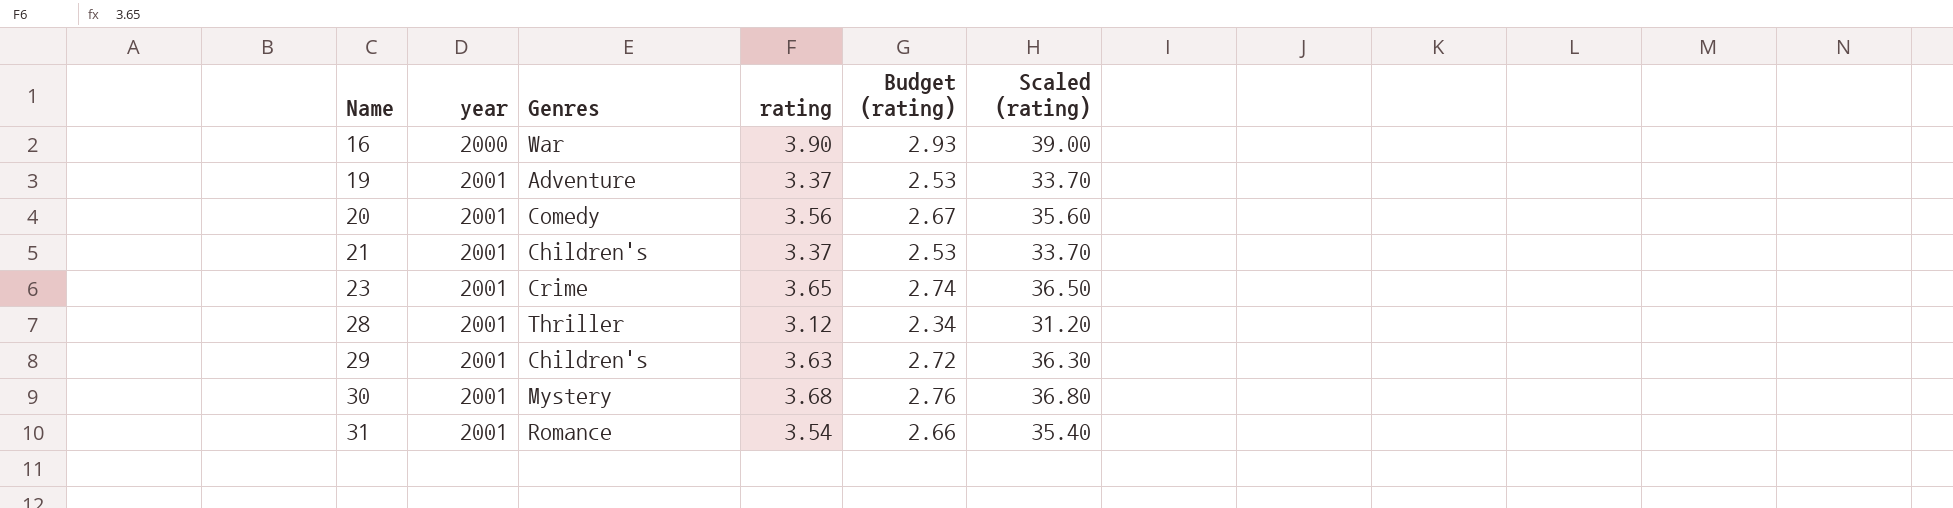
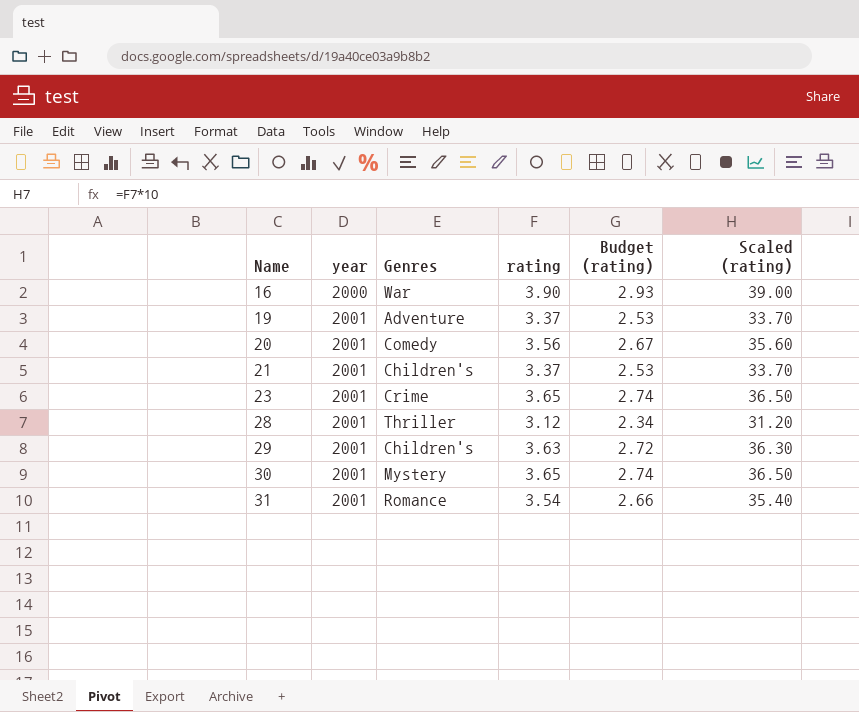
30 | rating: 3.68 -> 3.65
30 | Budget (rating): 2.76 -> 2.74
30 | Scaled (rating): 36.80 -> 36.50

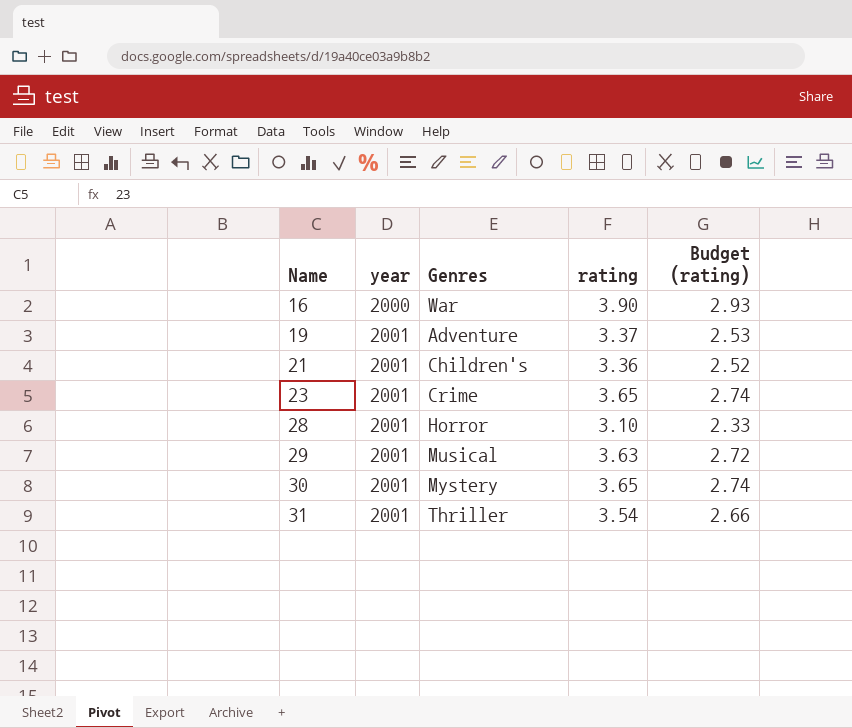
column Scaled (rating) | formula: [rating] * 10 -> none
row 20: 2001 | Comedy | 3.56 | 2.67 | 35.60 -> none
21 | rating: 3.37 -> 3.36
21 | Budget (rating): 2.53 -> 2.52
28 | Genres: Thriller -> Horror
28 | rating: 3.12 -> 3.10
28 | Budget (rating): 2.34 -> 2.33
29 | Genres: Children's -> Musical
31 | Genres: Romance -> Thriller

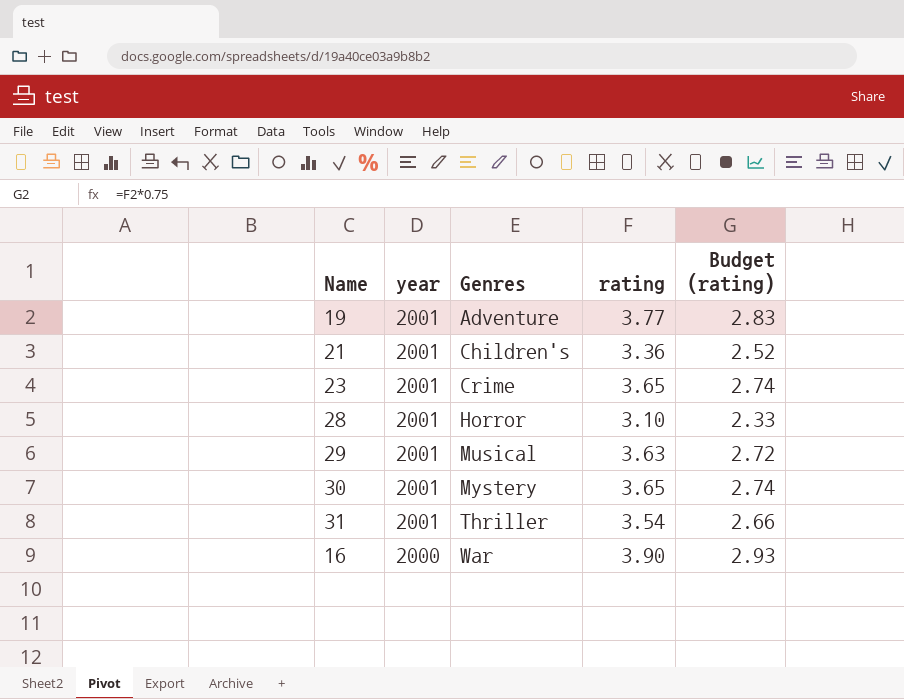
row order: Name ascending -> year descending
19 | rating: 3.37 -> 3.77
19 | Budget (rating): 2.53 -> 2.83

